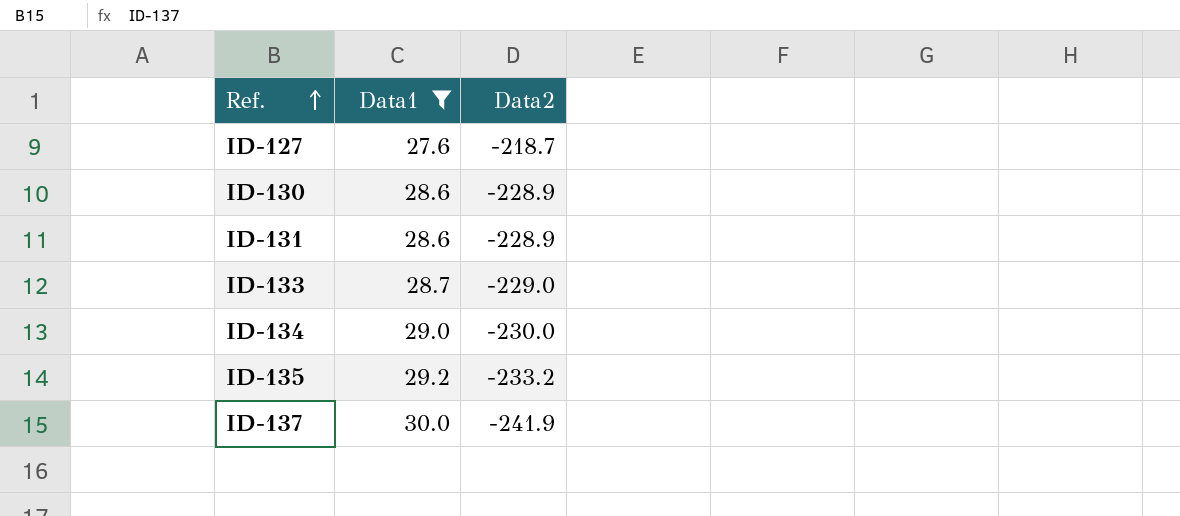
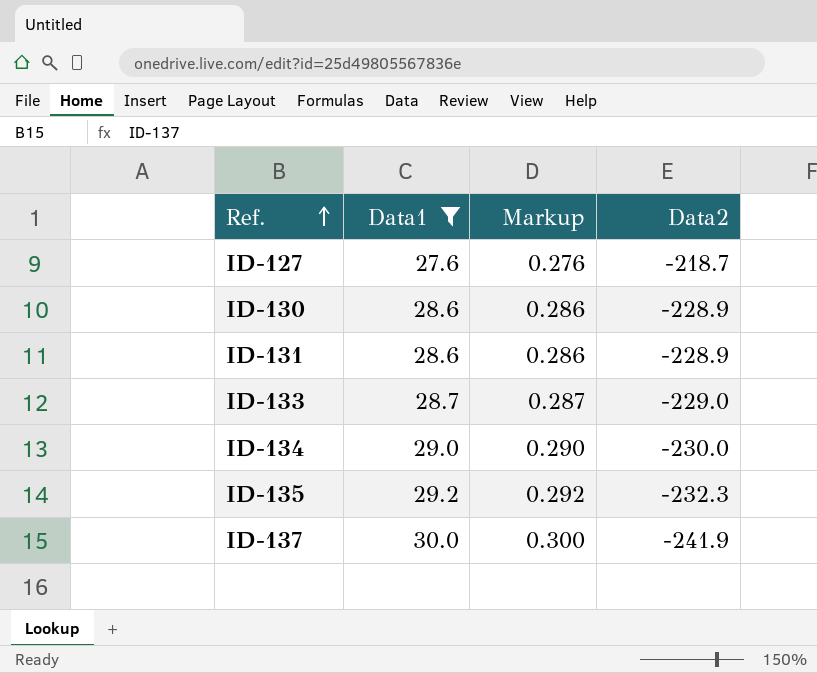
column Markup | formula: none -> [Data1] * 0.01
ID-135 | Data2: -233.2 -> -232.3

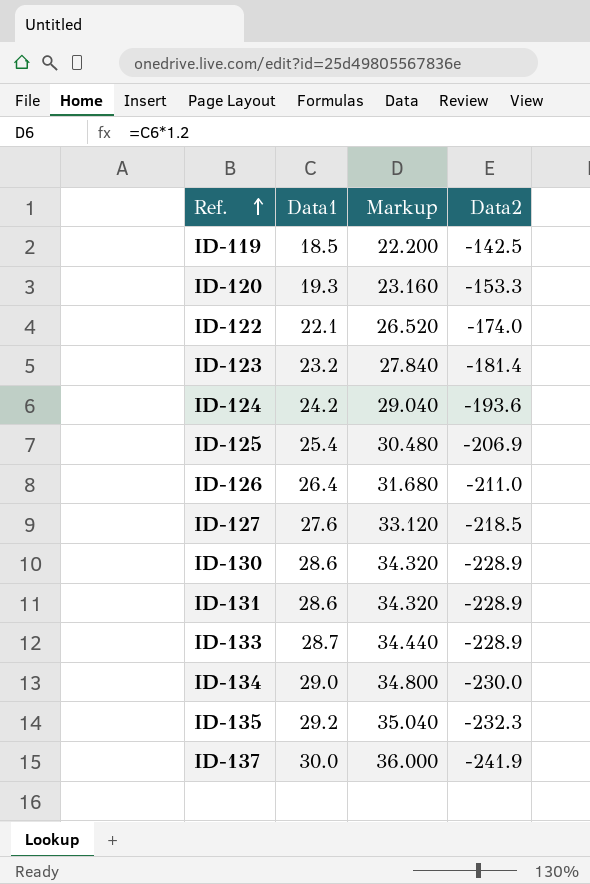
filter: Data1 >= 27.6 -> none
column Markup | formula: [Data1] * 0.01 -> [Data1] * 1.2
ID-127 | Data2: -218.7 -> -218.5
ID-133 | Data2: -229.0 -> -228.9

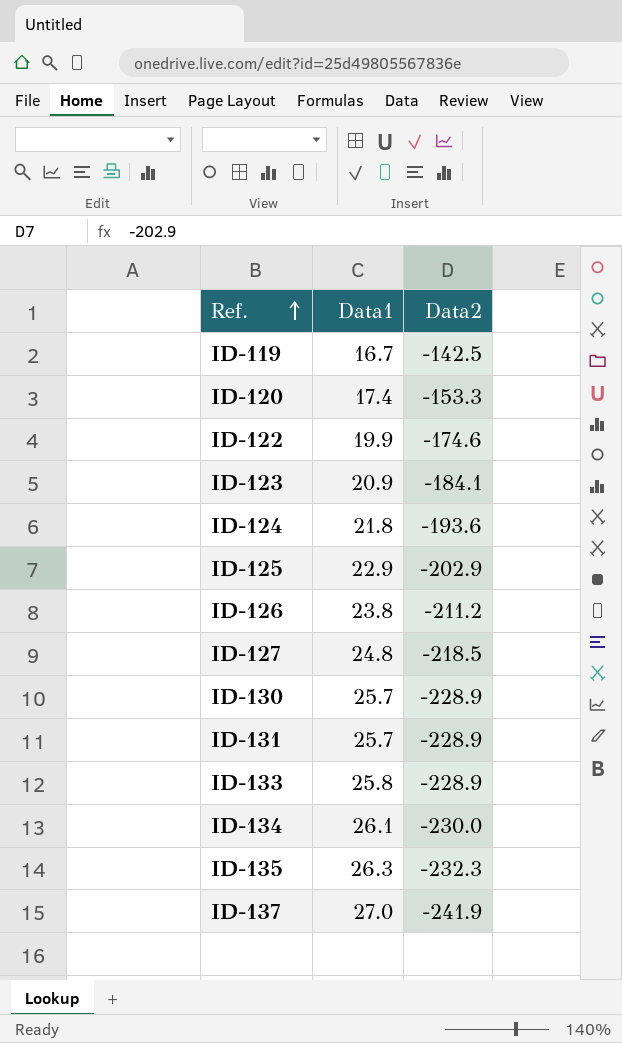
column Markup | formula: [Data1] * 1.2 -> none
ID-119 | Data1: 18.5 -> 16.7
ID-120 | Data1: 19.3 -> 17.4
ID-122 | Data1: 22.1 -> 19.9
ID-122 | Data2: -174.0 -> -174.6
ID-123 | Data1: 23.2 -> 20.9
ID-123 | Data2: -181.4 -> -184.1
ID-124 | Data1: 24.2 -> 21.8
ID-125 | Data1: 25.4 -> 22.9
ID-125 | Data2: -206.9 -> -202.9
ID-126 | Data1: 26.4 -> 23.8
ID-126 | Data2: -211.0 -> -211.2
ID-127 | Data1: 27.6 -> 24.8
ID-130 | Data1: 28.6 -> 25.7
ID-131 | Data1: 28.6 -> 25.7
ID-133 | Data1: 28.7 -> 25.8
ID-134 | Data1: 29.0 -> 26.1
ID-135 | Data1: 29.2 -> 26.3
ID-137 | Data1: 30.0 -> 27.0

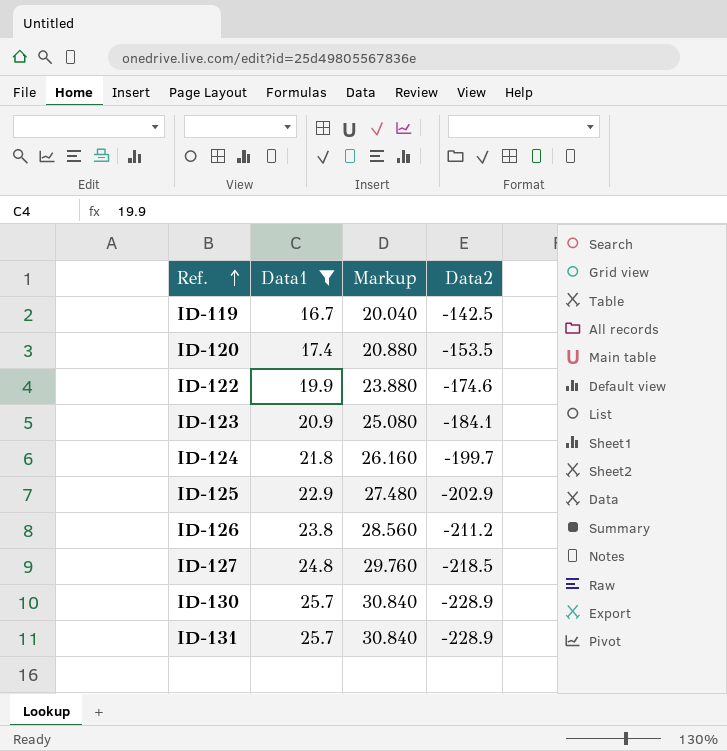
filter: none -> Data1 <= 25.7
column Markup | formula: none -> [Data1] * 1.2
ID-120 | Data2: -153.3 -> -153.5
ID-124 | Data2: -193.6 -> -199.7

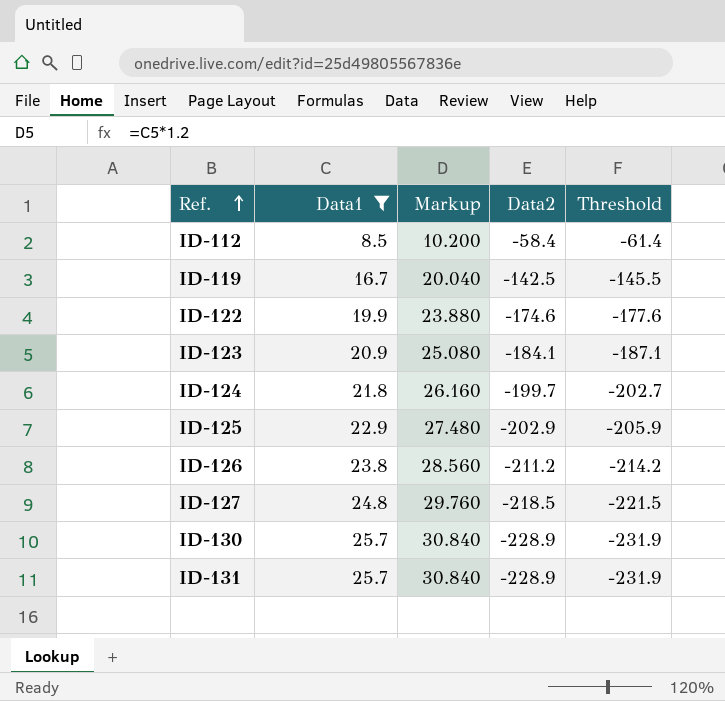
column Threshold | formula: none -> [Data2] - 3
row ID-120: 17.4 | 20.880 | -153.5 -> none
row ID-112: none -> 8.5 | 10.200 | -58.4 | -61.4

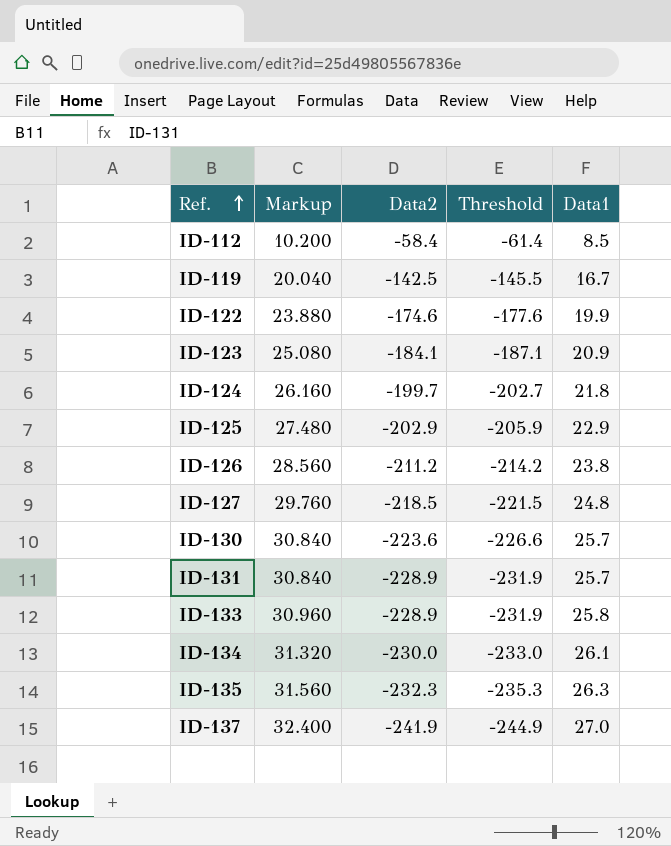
filter: Data1 <= 25.7 -> none
column Data1 | position: 2 -> 5
ID-130 | Data2: -228.9 -> -223.6
ID-130 | Threshold: -231.9 -> -226.6

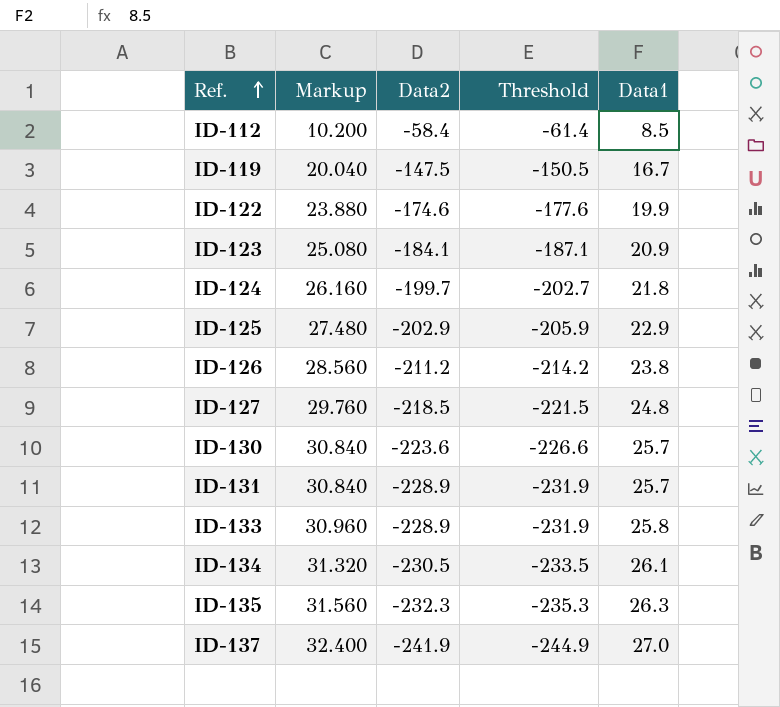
ID-119 | Data2: -142.5 -> -147.5
ID-119 | Threshold: -145.5 -> -150.5
ID-134 | Data2: -230.0 -> -230.5
ID-134 | Threshold: -233.0 -> -233.5

